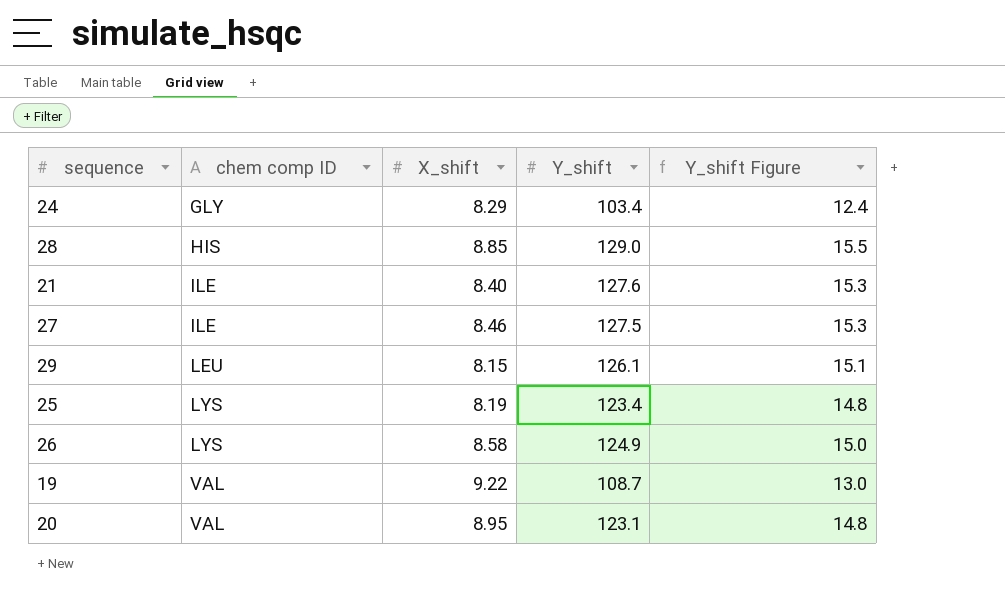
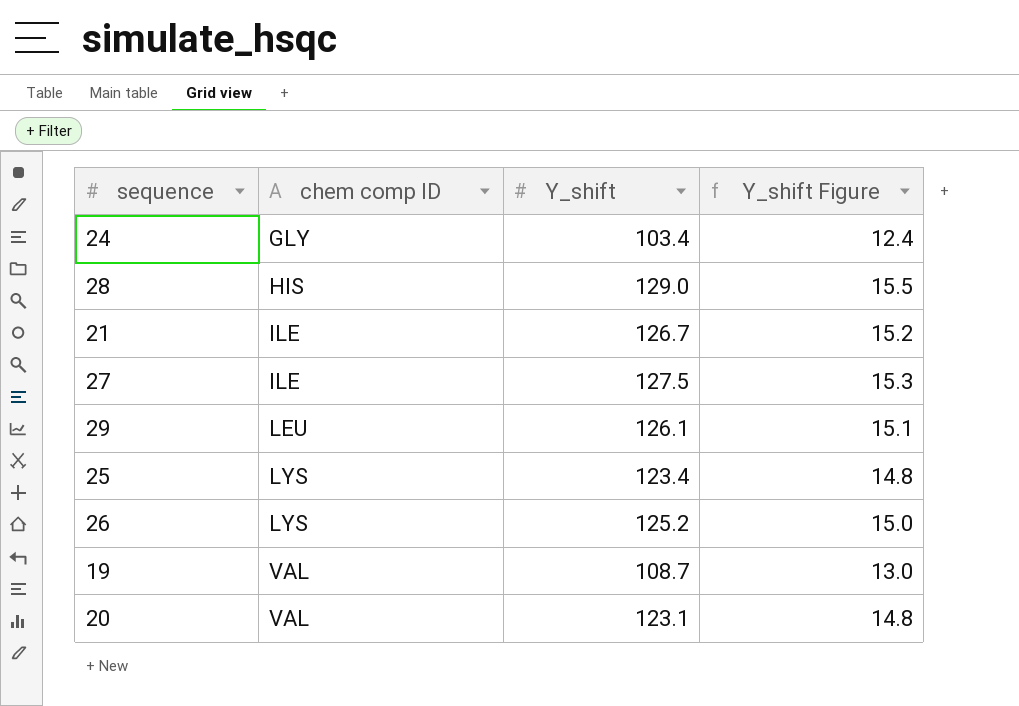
column X_shift | position: 3 -> none
21 | Y_shift: 127.6 -> 126.7
21 | Y_shift Figure: 15.3 -> 15.2
26 | Y_shift: 124.9 -> 125.2

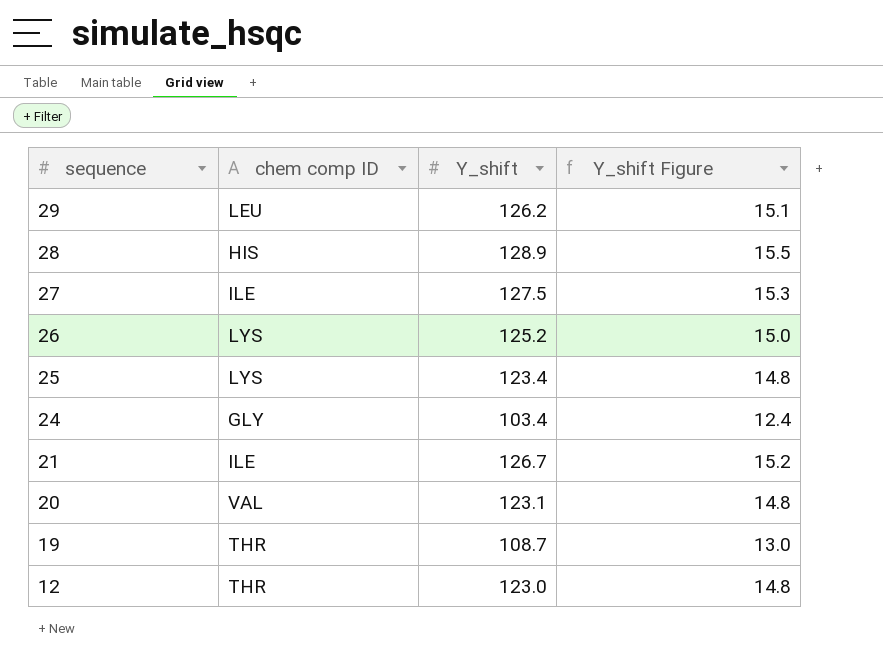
row order: chem comp ID ascending -> sequence descending
29 | Y_shift: 126.1 -> 126.2
28 | Y_shift: 129.0 -> 128.9
19 | chem comp ID: VAL -> THR
row 12: none -> THR | 123.0 | 14.8

